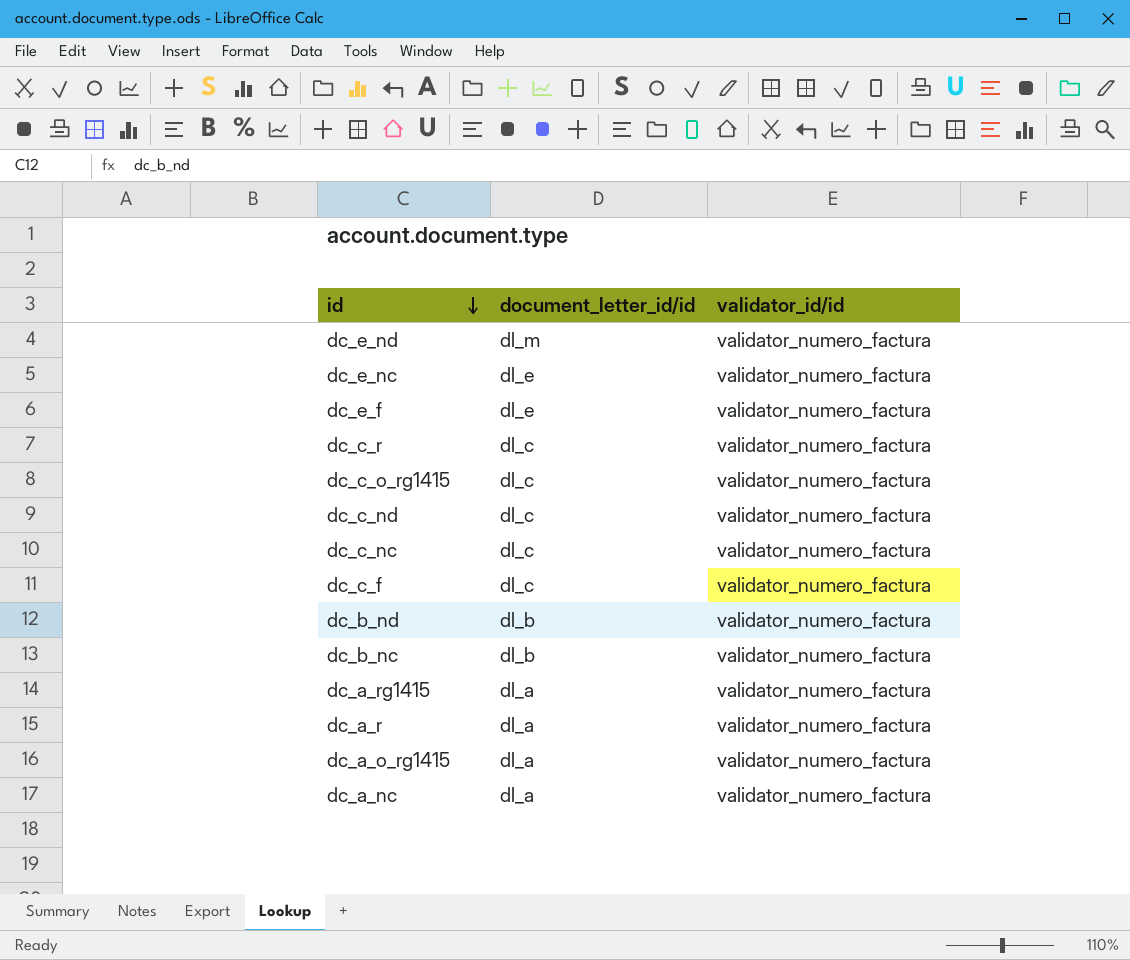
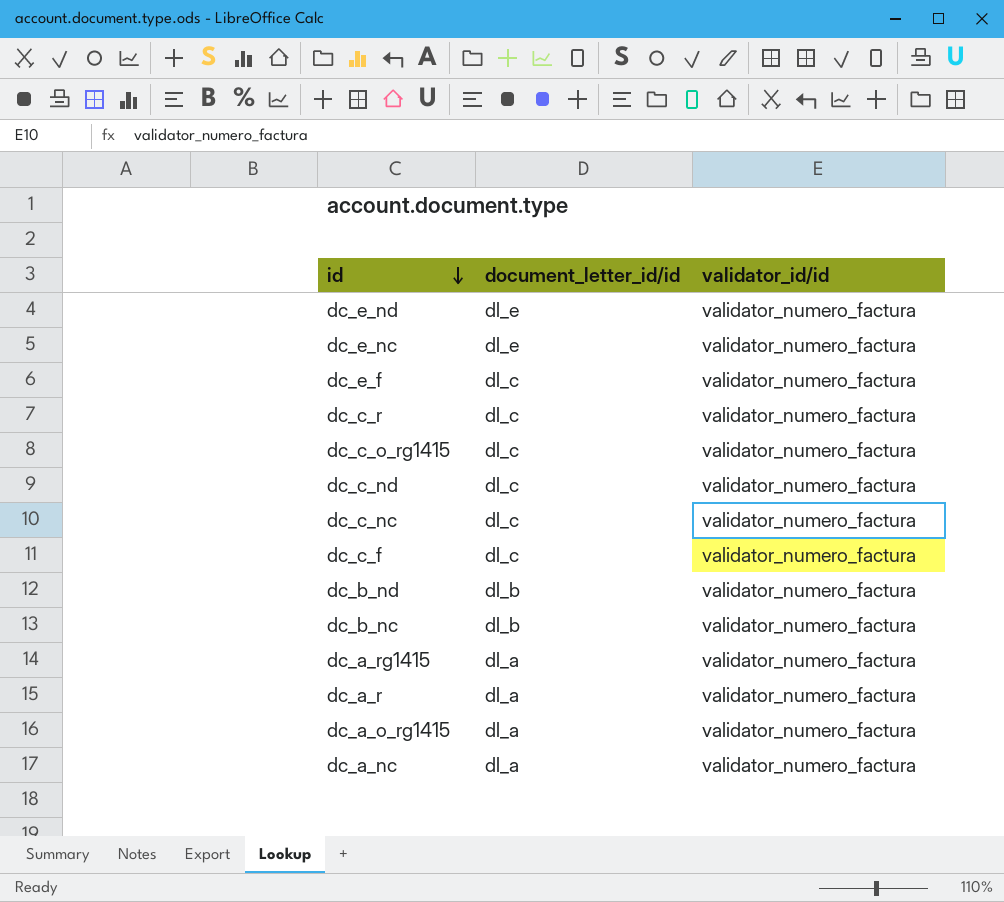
dc_e_nd | document_letter_id/id: dl_m -> dl_e
dc_e_f | document_letter_id/id: dl_e -> dl_c

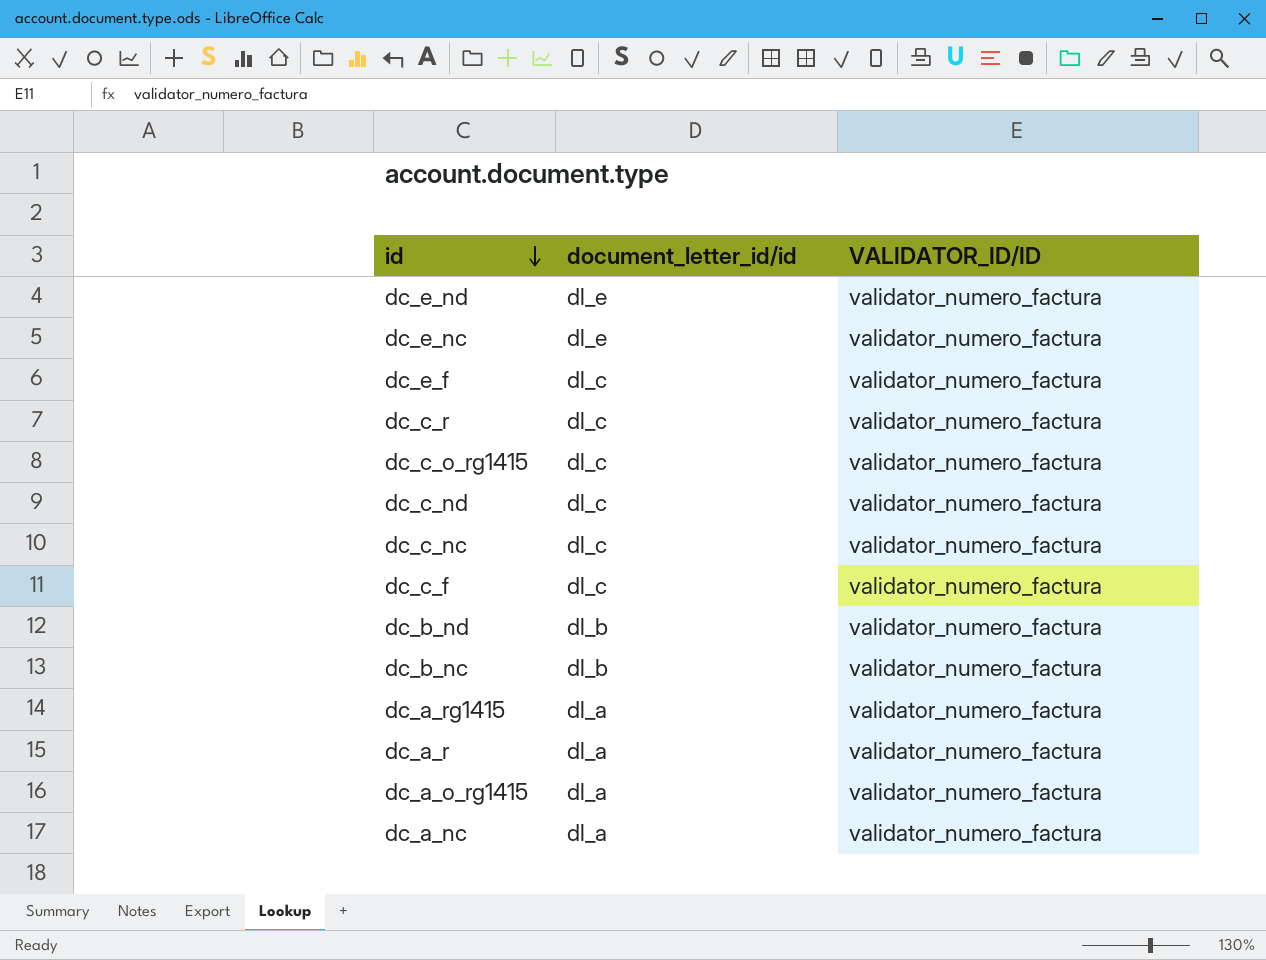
column name: validator_id/id -> VALIDATOR_ID/ID

